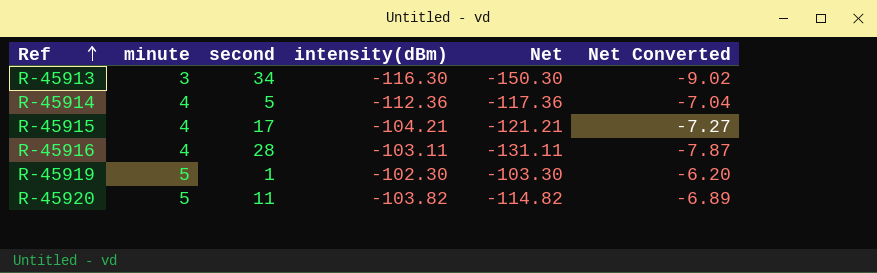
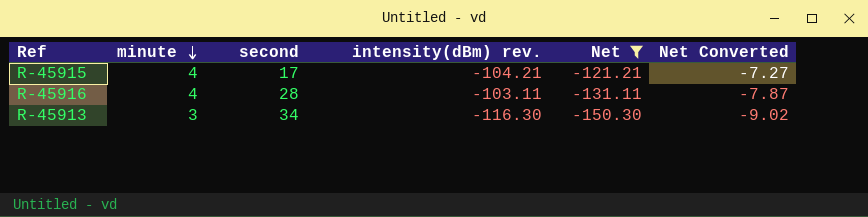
filter: none -> Net <= -121.21
row order: Ref ascending -> minute descending
column name: intensity(dBm) -> intensity(dBm) rev.

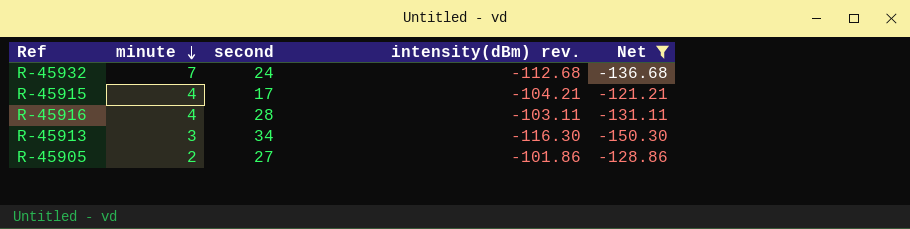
column Net Converted | formula: [Net] * 0.06 -> none
row R-45932: none -> 7 | 24 | -112.68 | -136.68
row R-45905: none -> 2 | 27 | -101.86 | -128.86

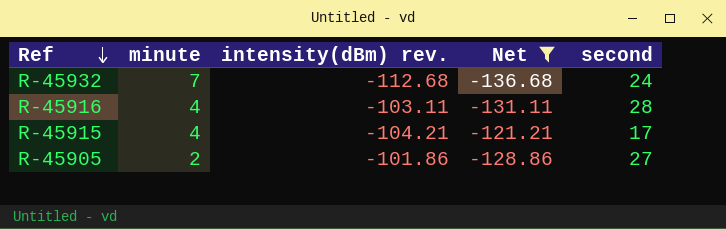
row order: minute descending -> Ref descending
column second | position: 3 -> 5
row R-45913: 3 | 34 | -116.30 | -150.30 -> none

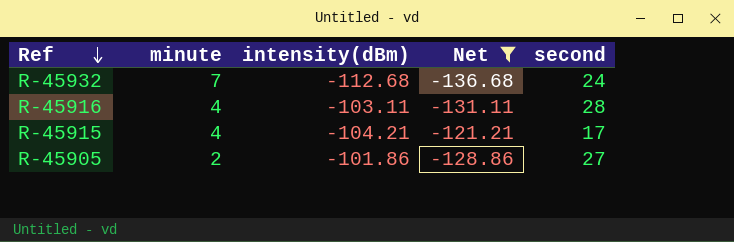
column name: intensity(dBm) rev. -> intensity(dBm)

